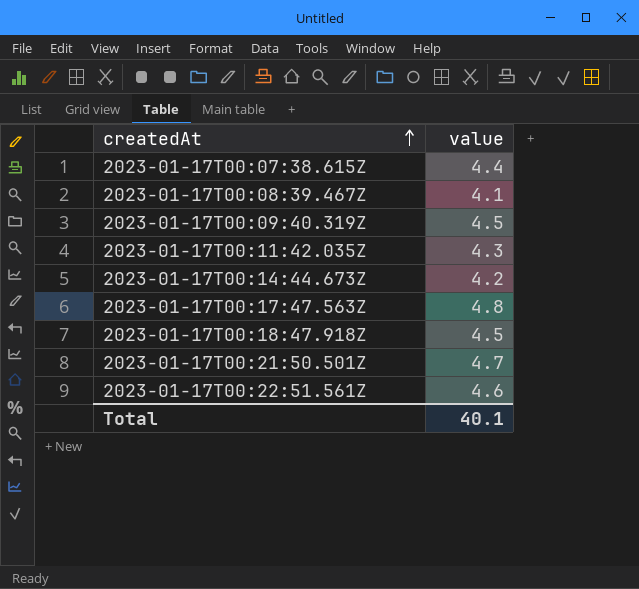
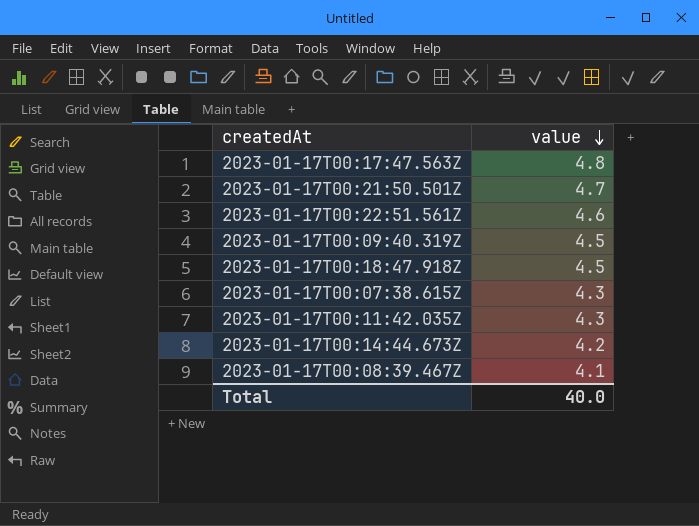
row order: createdAt ascending -> value descending
2023-01-17T00:07:38.615Z | value: 4.4 -> 4.3
Total | value: 40.1 -> 40.0

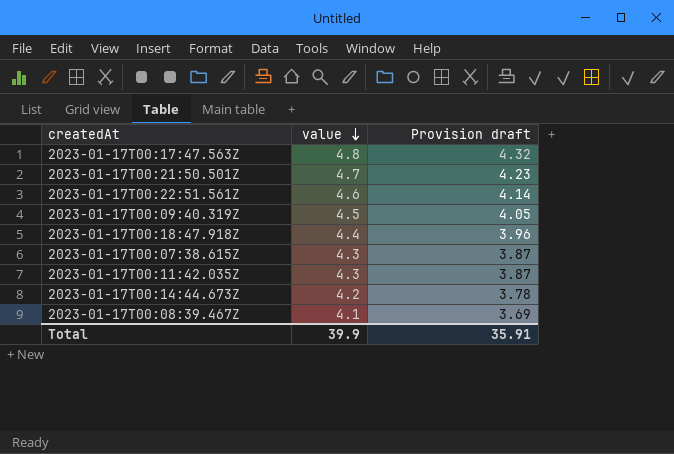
column Provision draft | formula: none -> [value] * 0.9
2023-01-17T00:18:47.918Z | value: 4.5 -> 4.4
Total | value: 40.0 -> 39.9

